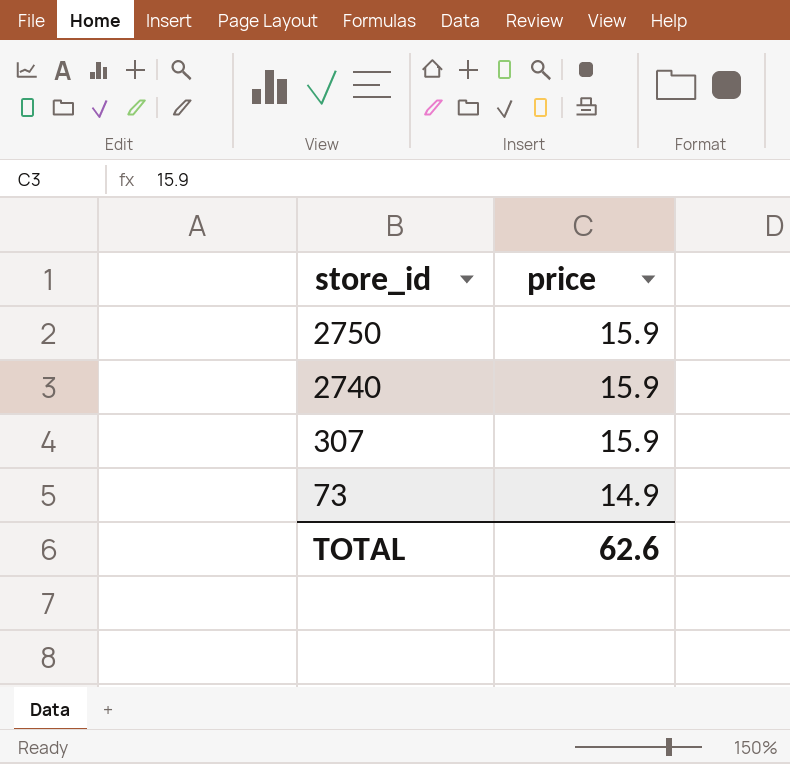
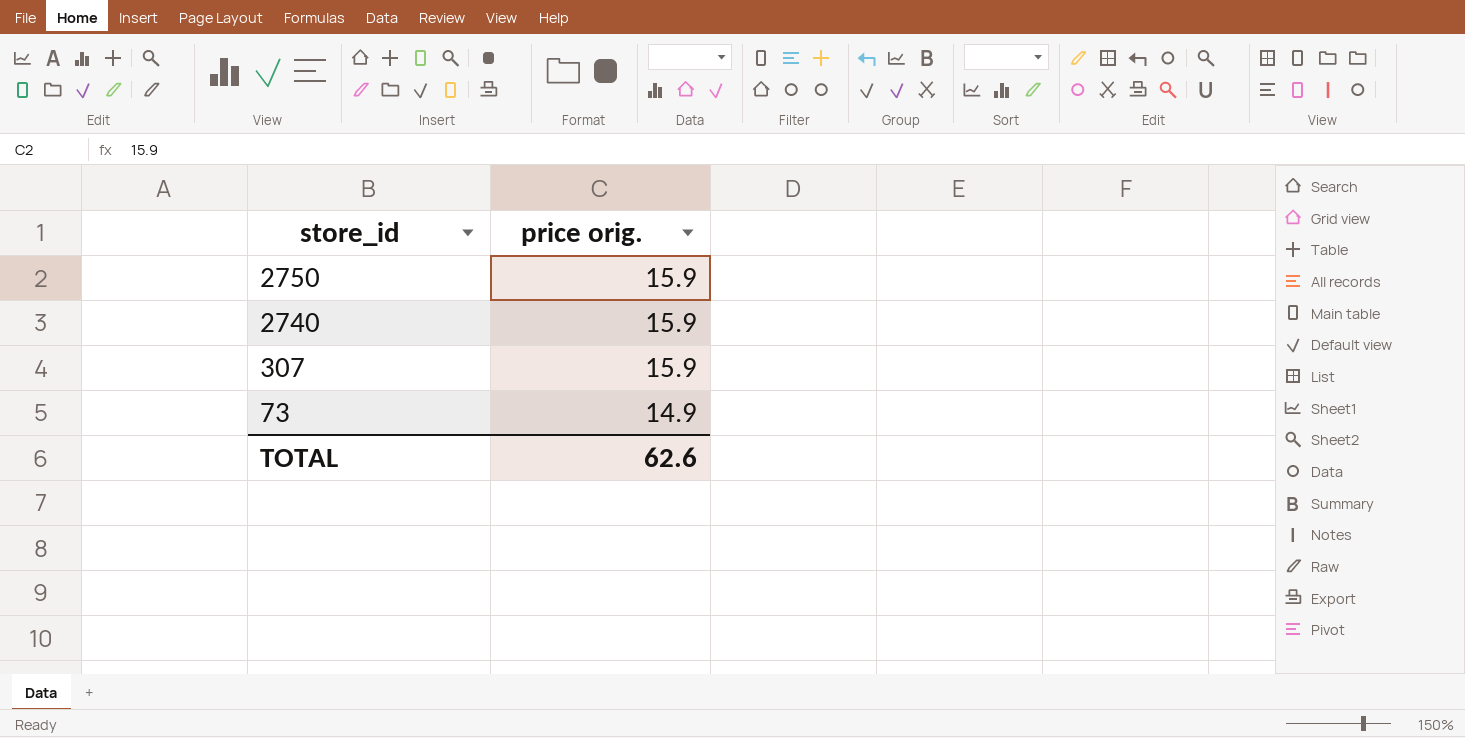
column name: price -> price orig.

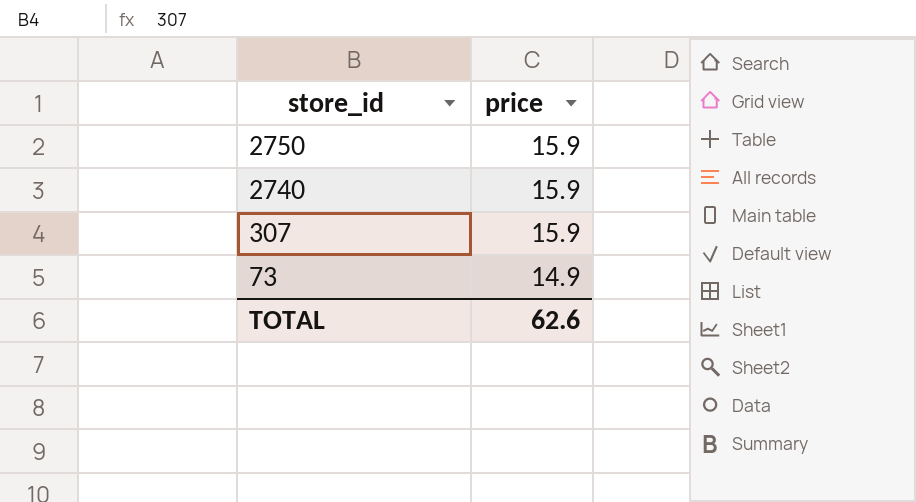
column name: price orig. -> price

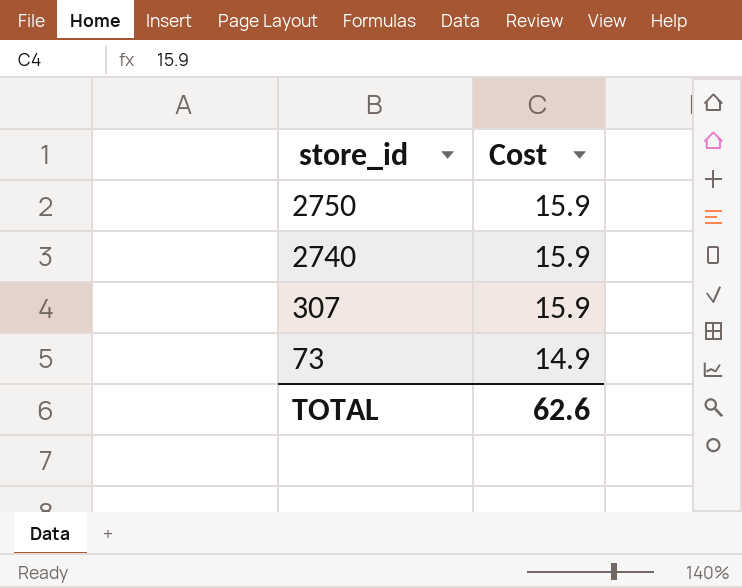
column name: price -> Cost

